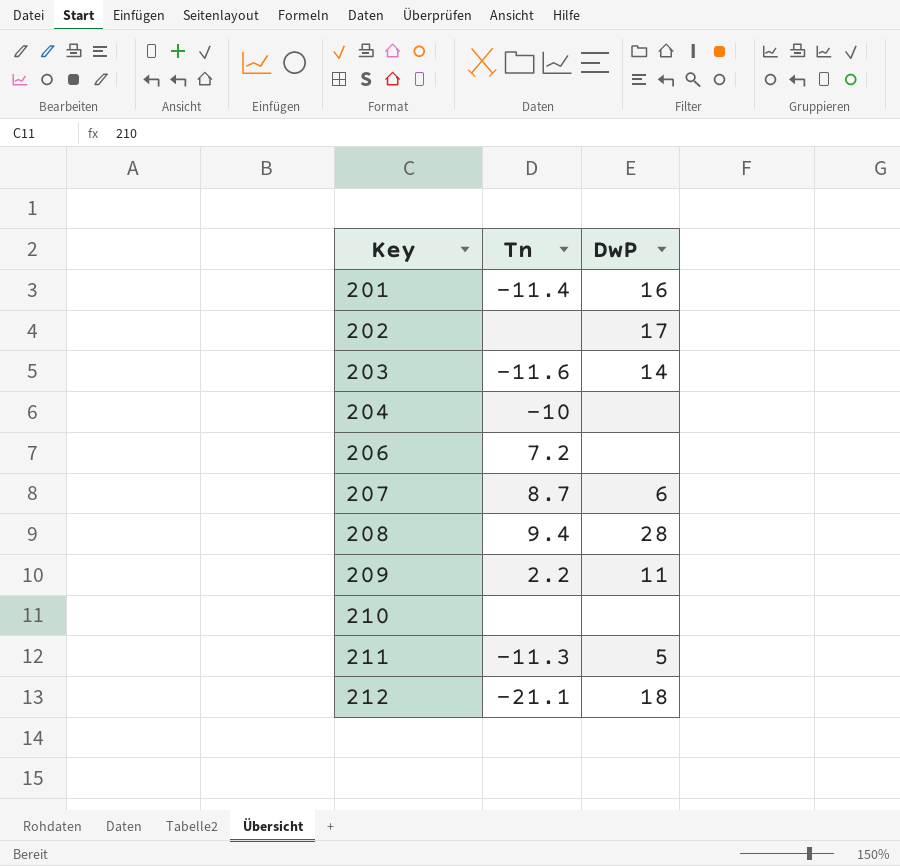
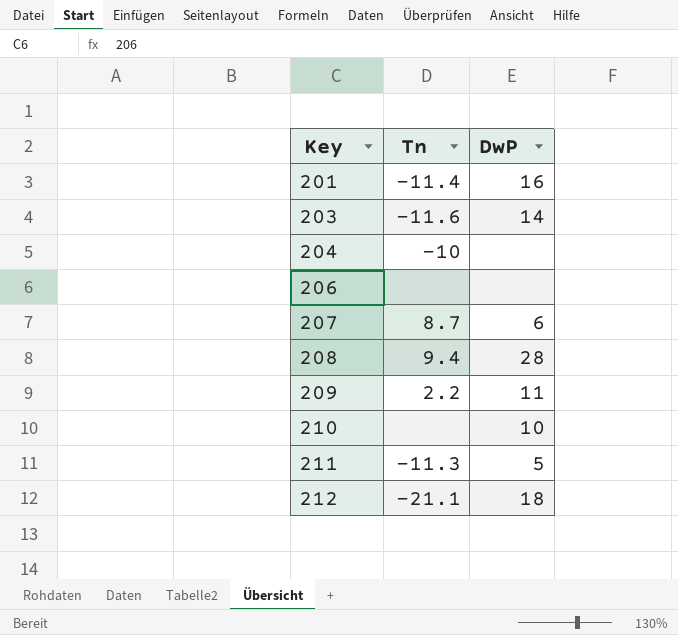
row 202: none | 17 -> none
206 | Tn: 7.2 -> none
210 | DwP: none -> 10

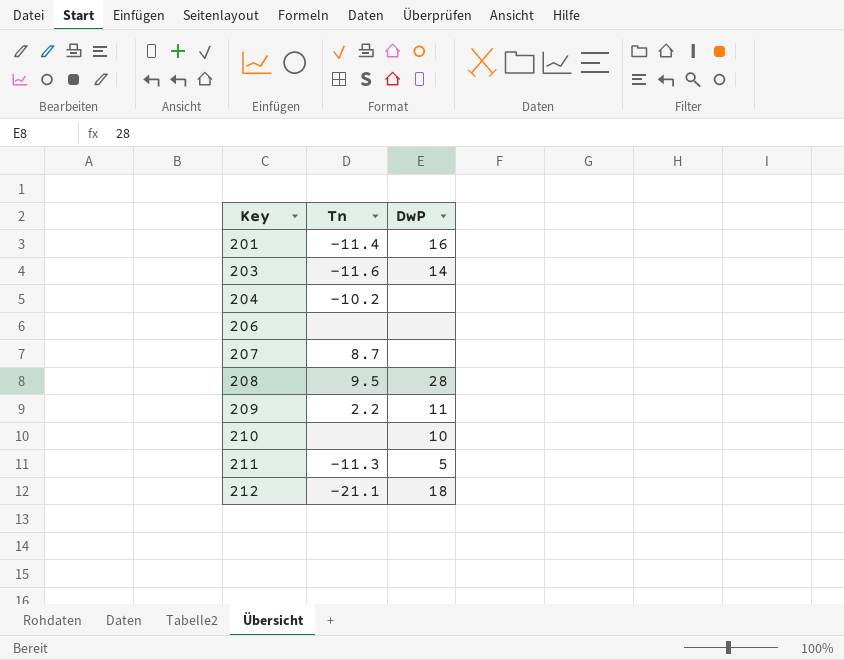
204 | Tn: -10 -> -10.2
207 | DwP: 6 -> none
208 | Tn: 9.4 -> 9.5

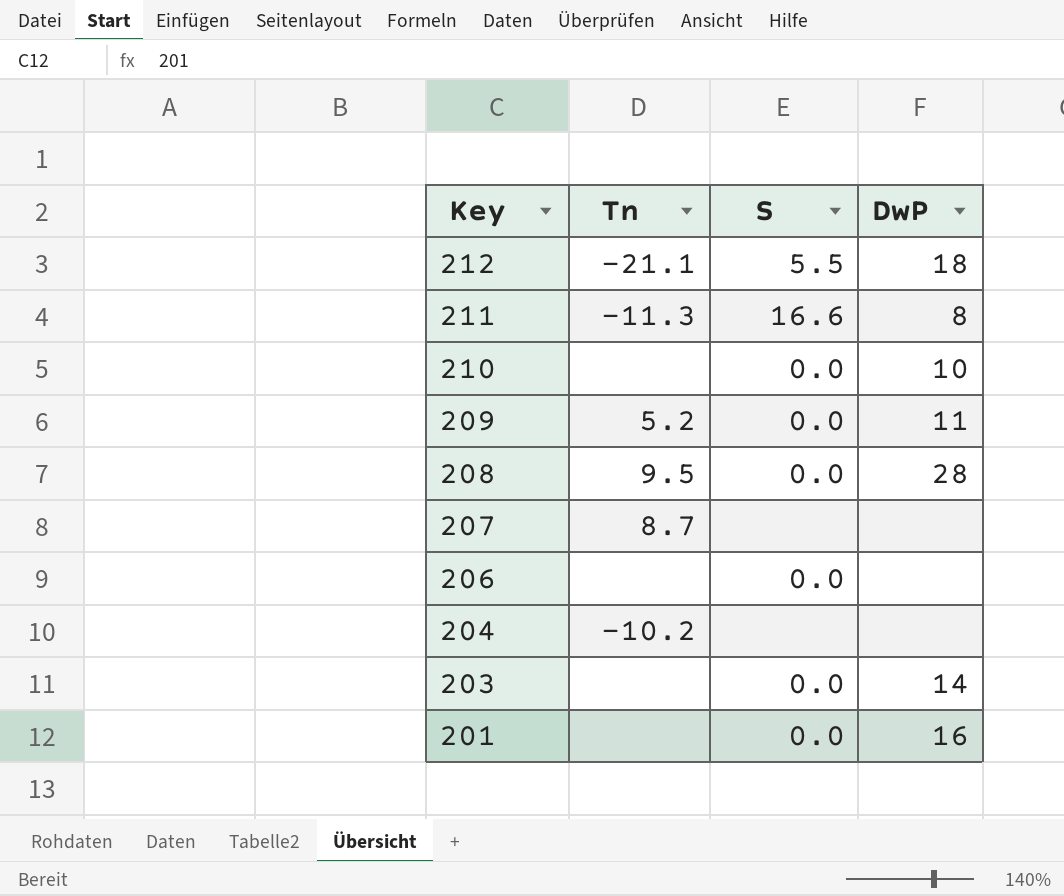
row order: Key ascending -> Key descending
column S | position: none -> 3
211 | DwP: 5 -> 8
209 | Tn: 2.2 -> 5.2
203 | Tn: -11.6 -> none
201 | Tn: -11.4 -> none

